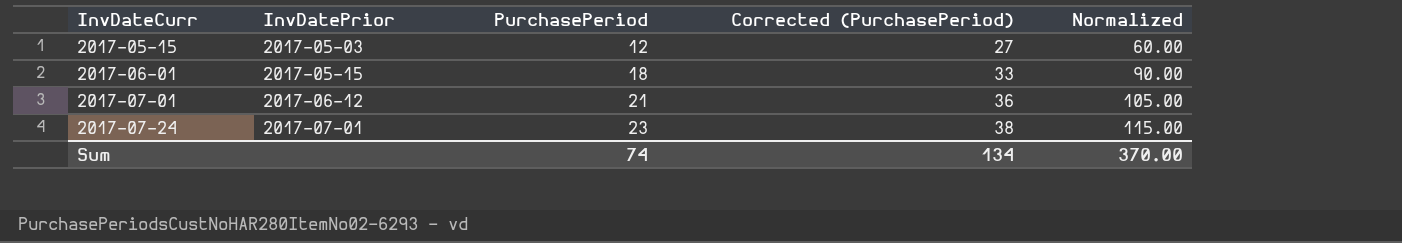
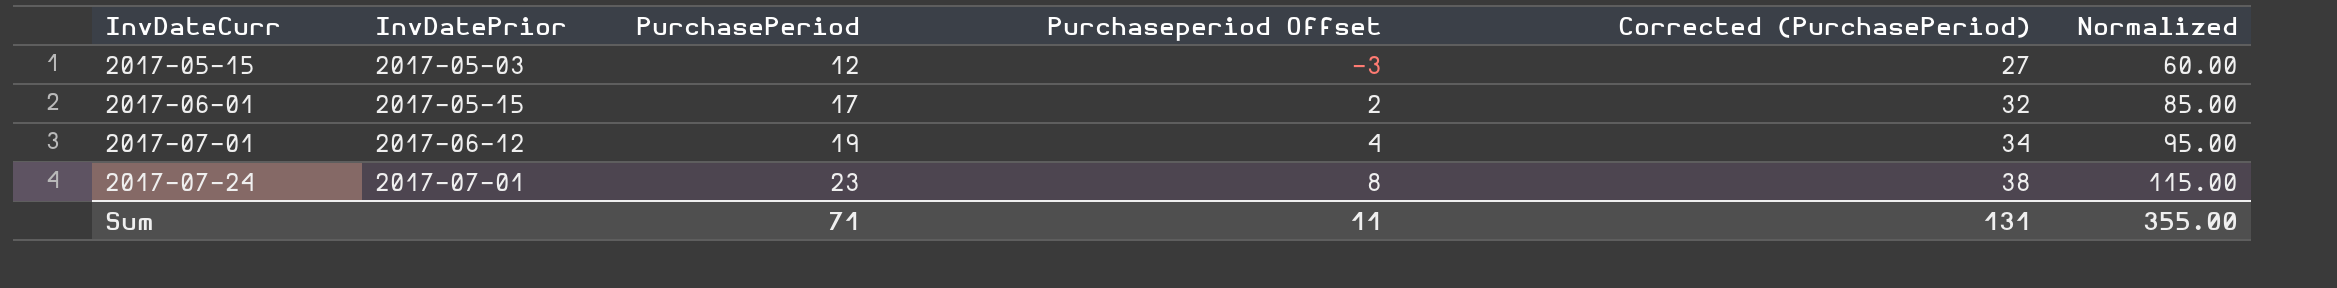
column Purchaseperiod Offset | formula: none -> [PurchasePeriod] - 15
2017-06-01 | PurchasePeriod: 18 -> 17
2017-06-01 | Corrected (PurchasePeriod): 33 -> 32
2017-06-01 | Normalized: 90.00 -> 85.00
2017-07-01 | PurchasePeriod: 21 -> 19
2017-07-01 | Corrected (PurchasePeriod): 36 -> 34
2017-07-01 | Normalized: 105.00 -> 95.00
Sum | PurchasePeriod: 74 -> 71
Sum | Corrected (PurchasePeriod): 134 -> 131
Sum | Normalized: 370.00 -> 355.00

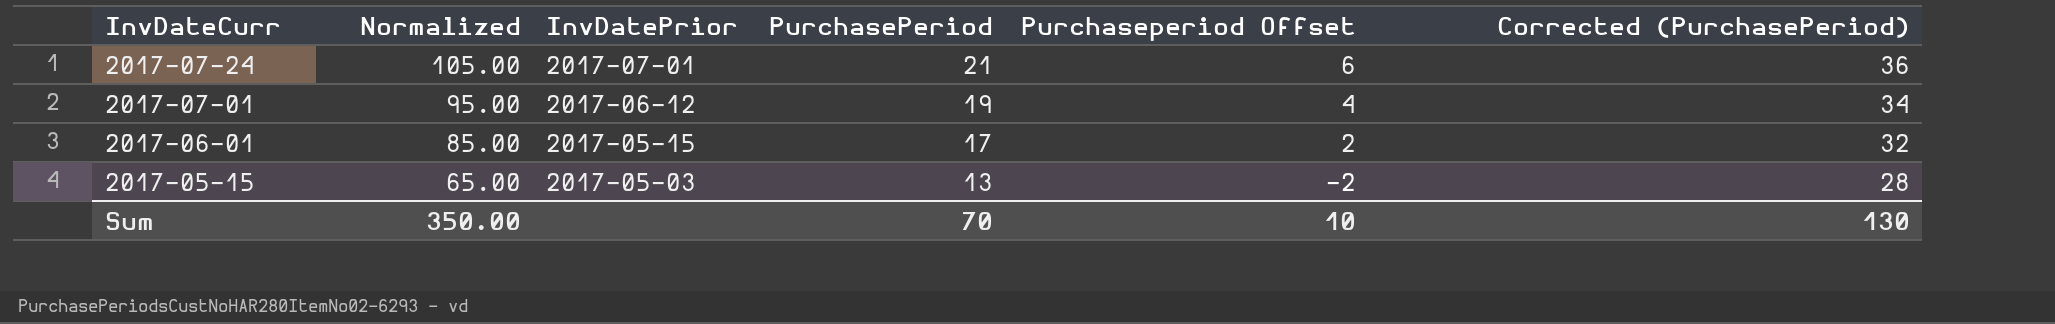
row order: InvDateCurr ascending -> InvDateCurr descending
column Normalized | position: 6 -> 2
2017-07-24 | Normalized: 115.00 -> 105.00
2017-07-24 | PurchasePeriod: 23 -> 21
2017-07-24 | Purchaseperiod Offset: 8 -> 6
2017-07-24 | Corrected (PurchasePeriod): 38 -> 36
2017-05-15 | Normalized: 60.00 -> 65.00
2017-05-15 | PurchasePeriod: 12 -> 13
2017-05-15 | Purchaseperiod Offset: -3 -> -2
2017-05-15 | Corrected (PurchasePeriod): 27 -> 28
Sum | Normalized: 355.00 -> 350.00
Sum | PurchasePeriod: 71 -> 70
Sum | Purchaseperiod Offset: 11 -> 10
Sum | Corrected (PurchasePeriod): 131 -> 130

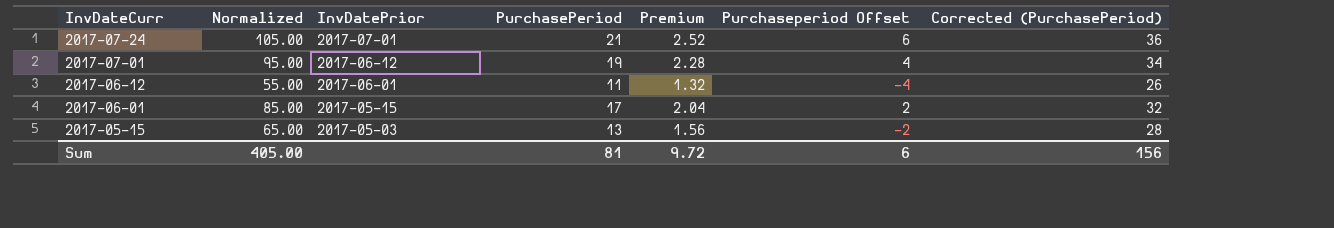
column Premium | formula: none -> [PurchasePeriod] * 0.12
row 2017-06-12: none -> 55.00 | 2017-06-01 | 11 | 1.32 | -4 | 26
Sum | Normalized: 350.00 -> 405.00
Sum | PurchasePeriod: 70 -> 81
Sum | Purchaseperiod Offset: 10 -> 6
Sum | Corrected (PurchasePeriod): 130 -> 156

